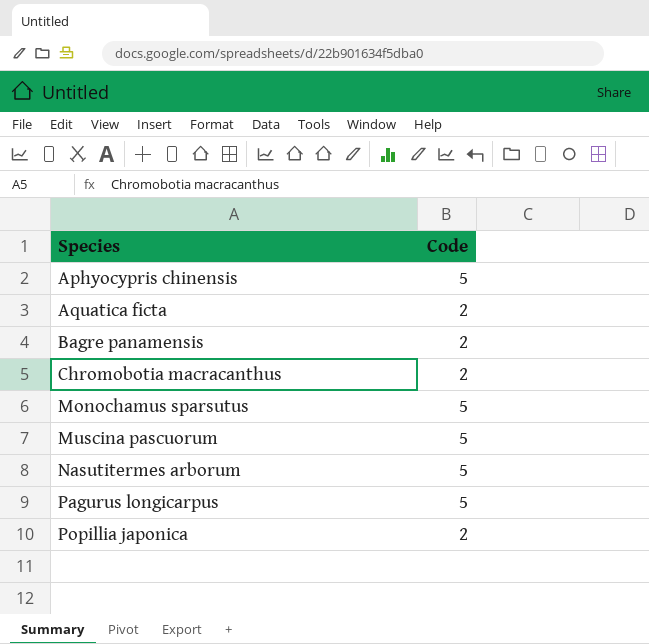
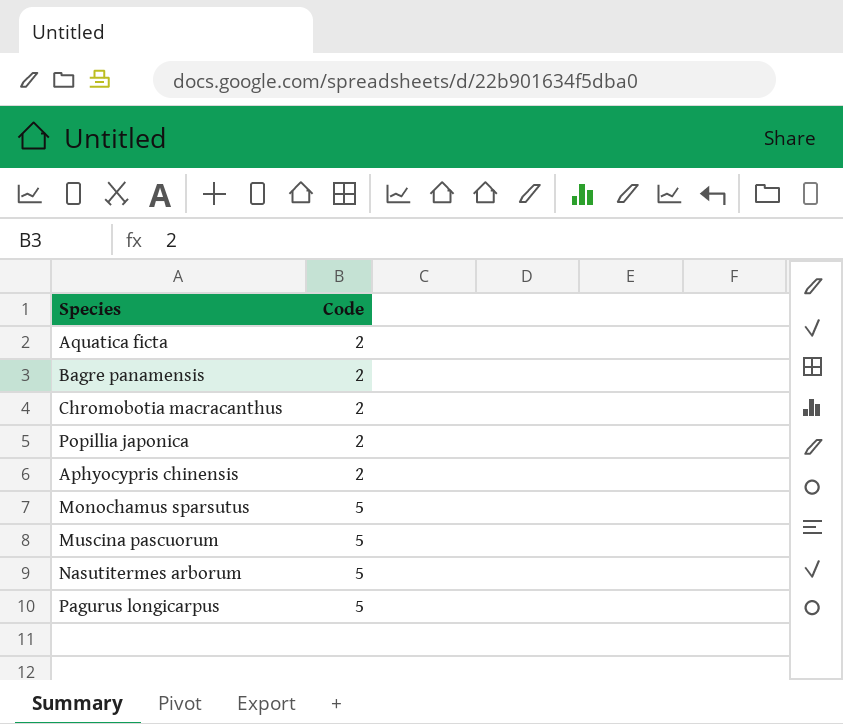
row order: Species ascending -> Code ascending
Aphyocypris chinensis | Code: 5 -> 2

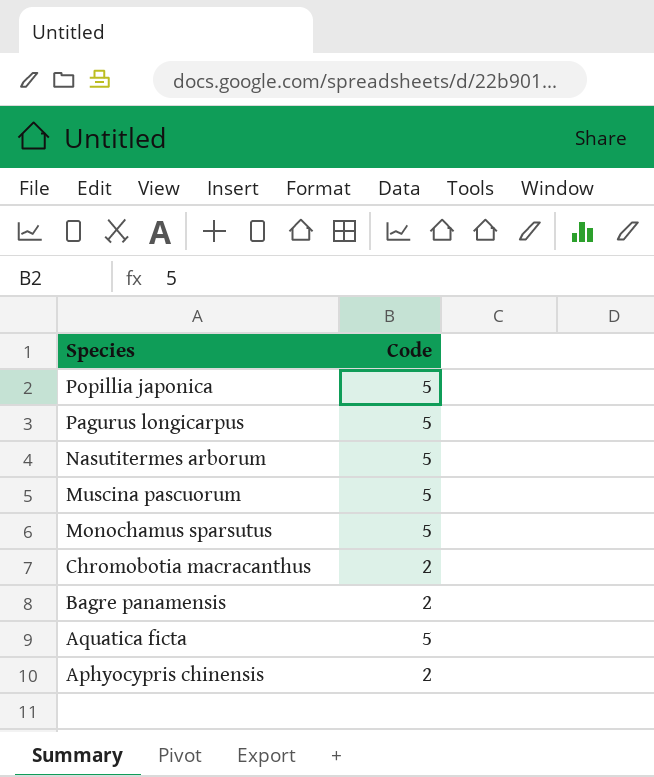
row order: Code ascending -> Species descending
Popillia japonica | Code: 2 -> 5
Aquatica ficta | Code: 2 -> 5

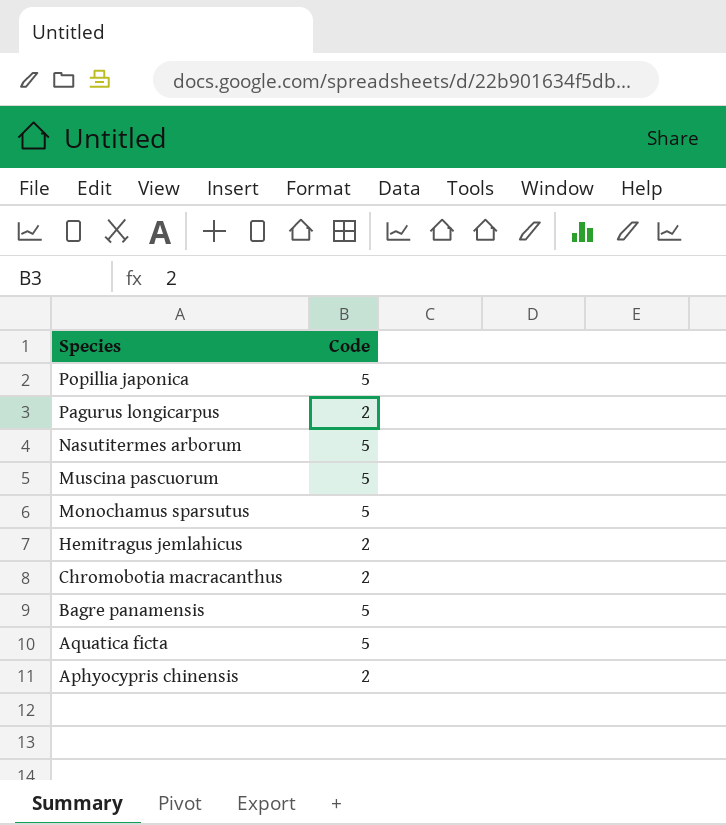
Pagurus longicarpus | Code: 5 -> 2
row Hemitragus jemlahicus: none -> 2
Bagre panamensis | Code: 2 -> 5

